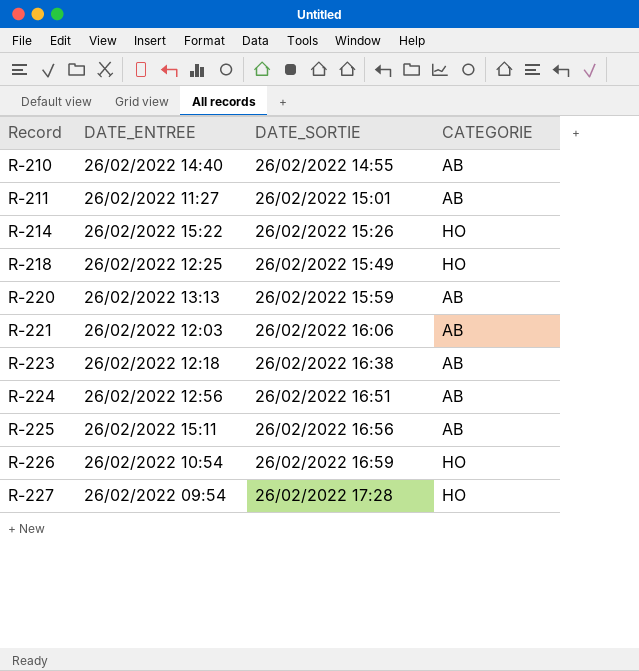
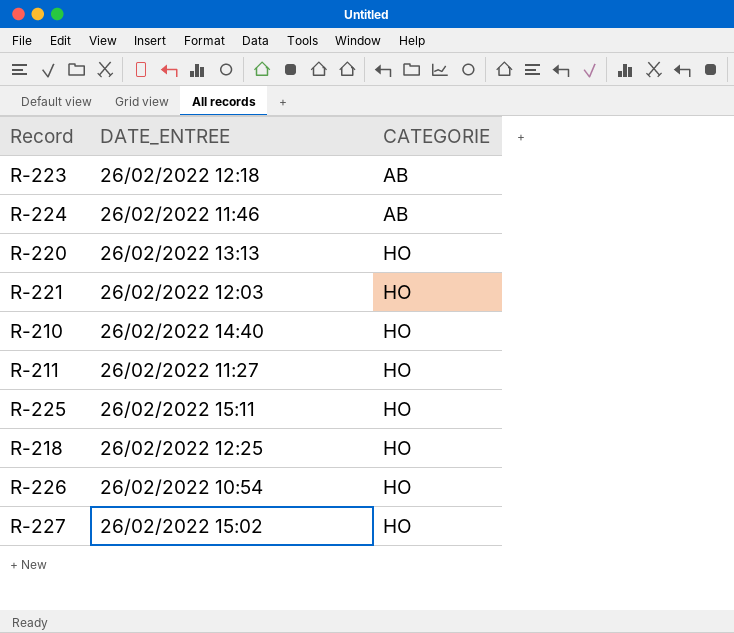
row order: Record ascending -> CATEGORIE ascending
column DATE_SORTIE | position: 3 -> none
row R-214: 26/02/2022 15:22 | 26/02/2022 15:26 | HO -> none
R-224 | DATE_ENTREE: 26/02/2022 12:56 -> 26/02/2022 11:46
R-220 | CATEGORIE: AB -> HO
R-221 | CATEGORIE: AB -> HO
R-210 | CATEGORIE: AB -> HO
R-211 | CATEGORIE: AB -> HO
R-225 | CATEGORIE: AB -> HO
R-227 | DATE_ENTREE: 26/02/2022 09:54 -> 26/02/2022 15:02

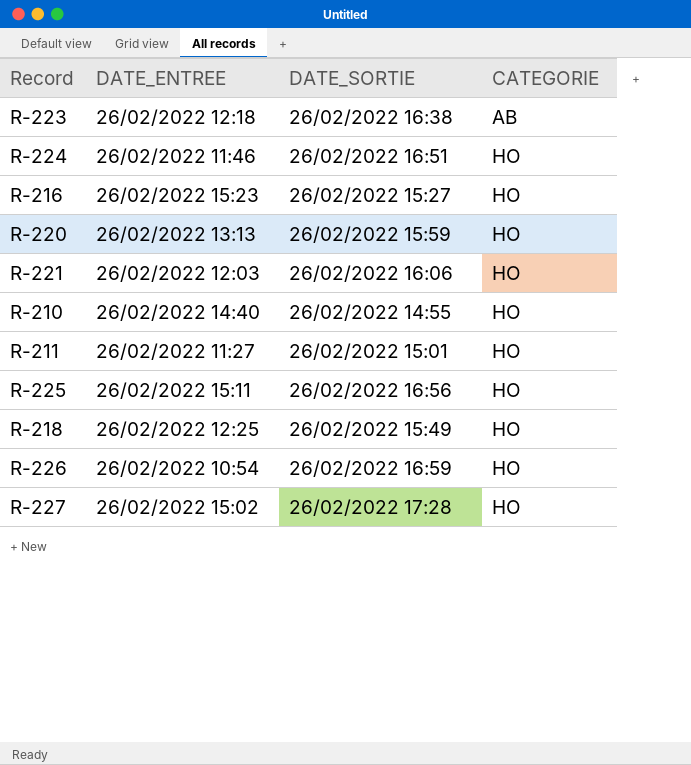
column DATE_SORTIE | position: none -> 3
R-224 | CATEGORIE: AB -> HO
row R-216: none -> 26/02/2022 15:23 | 26/02/2022 15:27 | HO

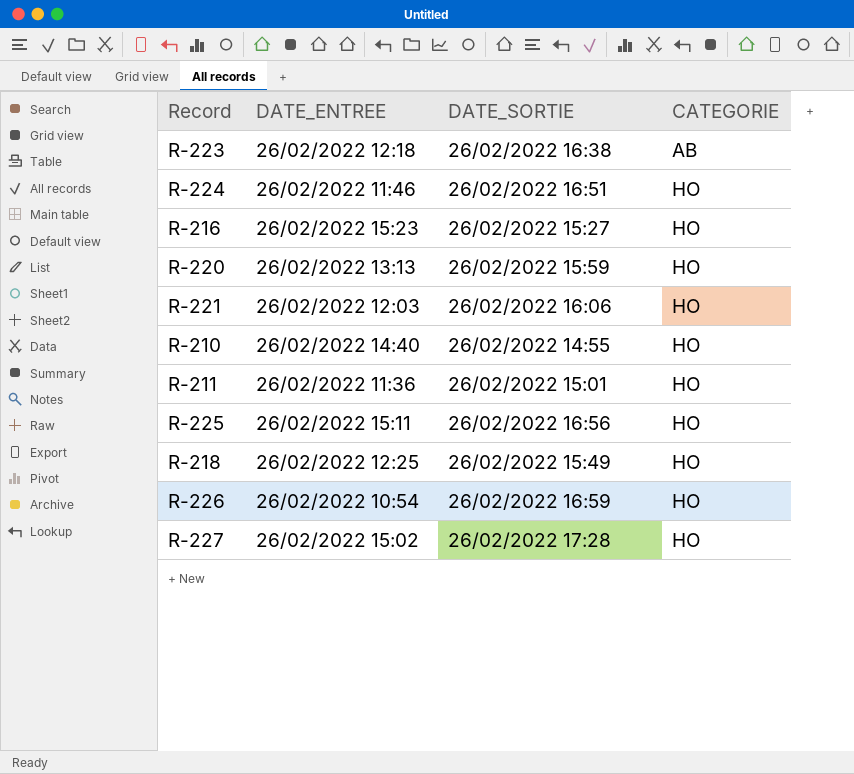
R-211 | DATE_ENTREE: 26/02/2022 11:27 -> 26/02/2022 11:36

